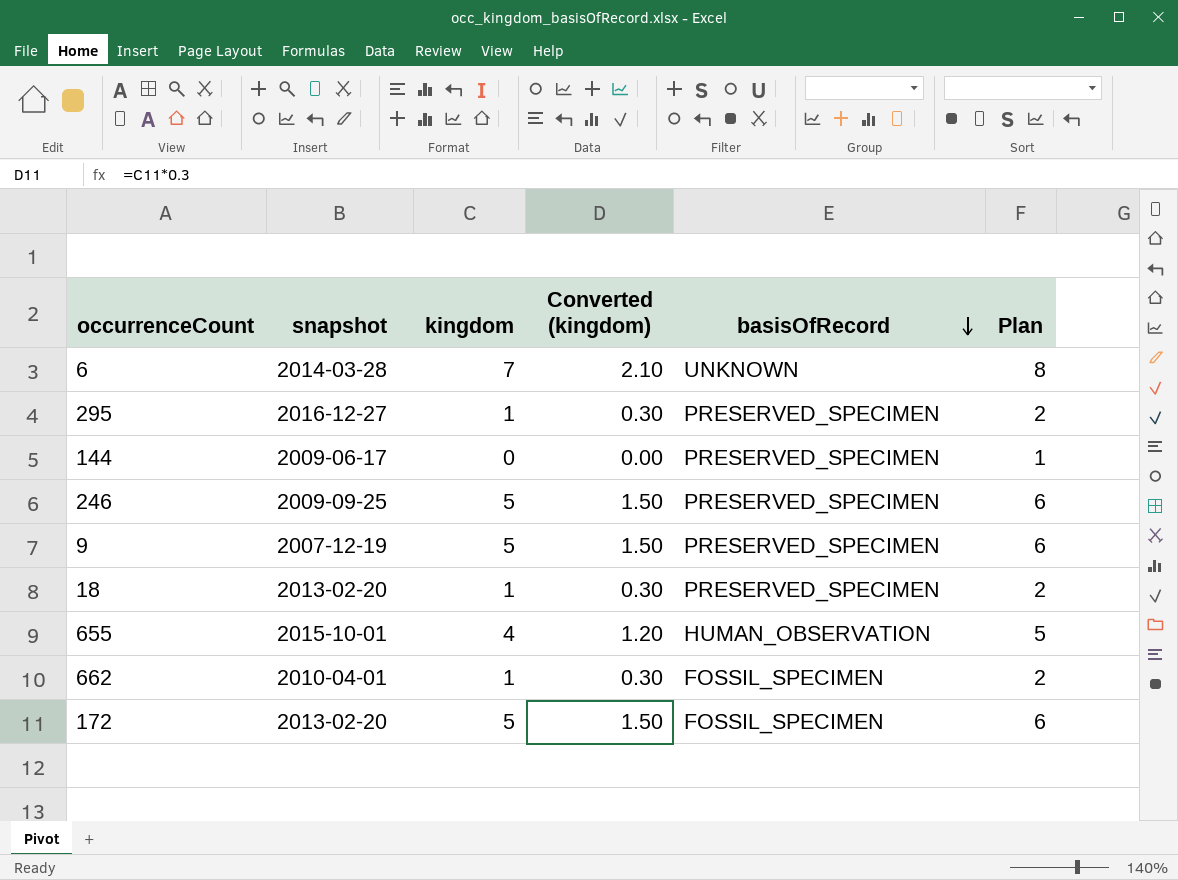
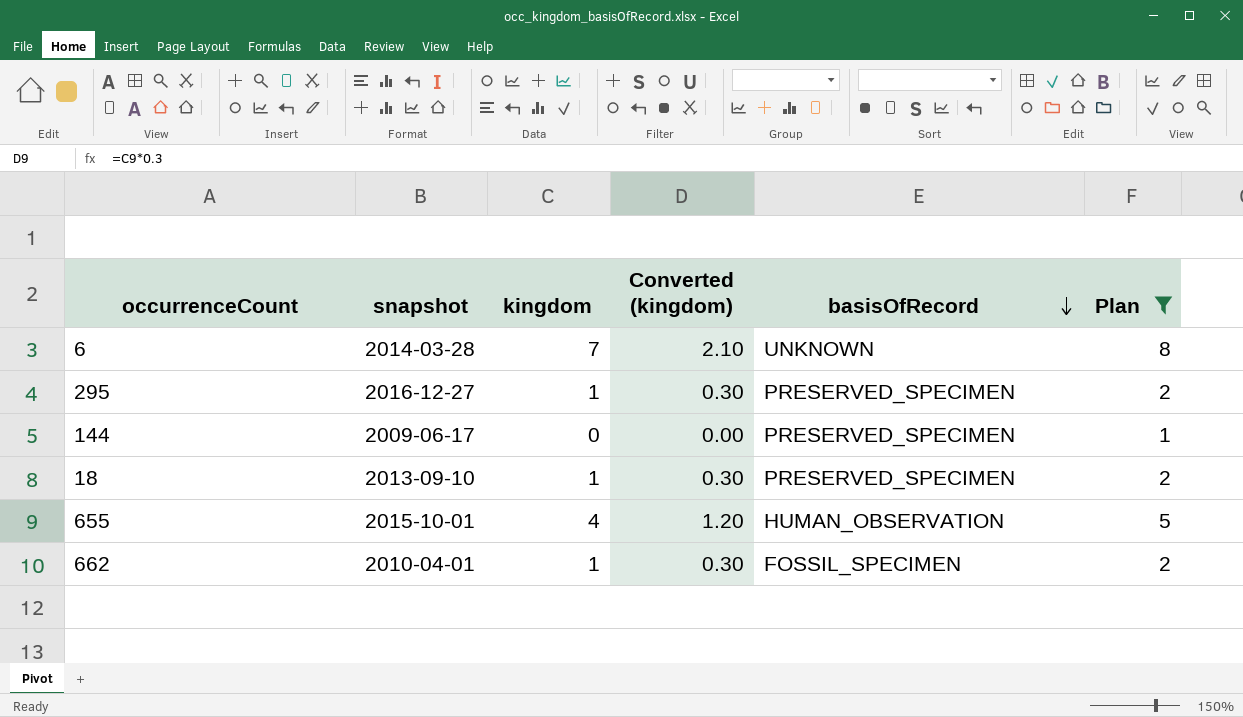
filter: none -> Plan != 6
18 | snapshot: 2013-02-20 -> 2013-09-10

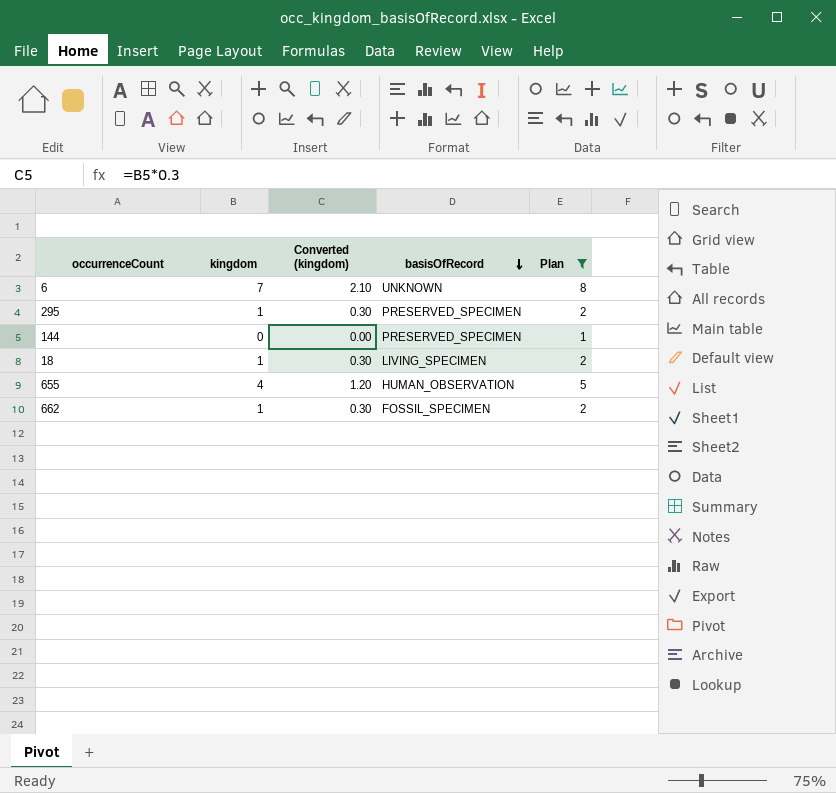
column snapshot | position: 2 -> none
18 | basisOfRecord: PRESERVED_SPECIMEN -> LIVING_SPECIMEN

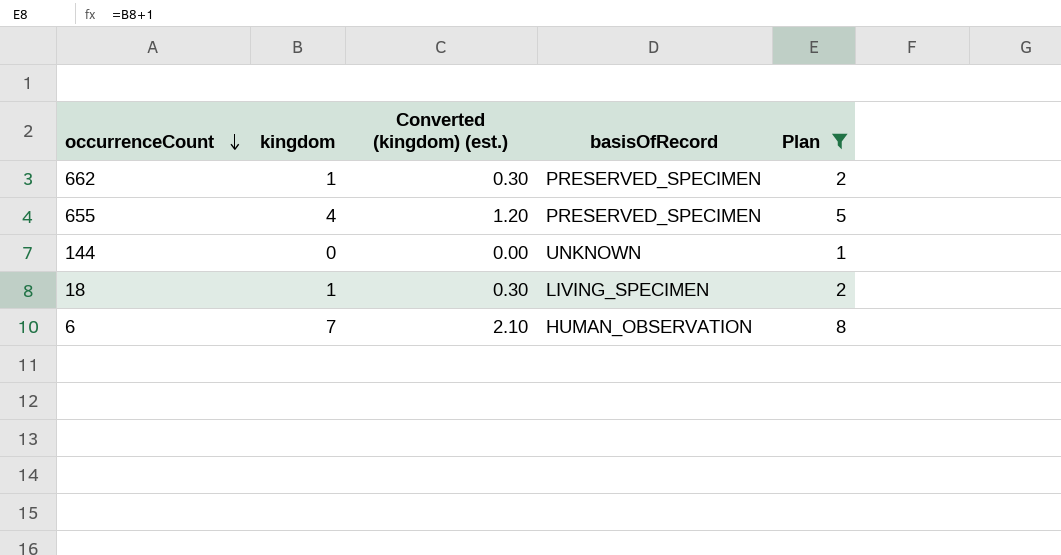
row order: basisOfRecord descending -> occurrenceCount descending
column name: Converted (kingdom) -> Converted (kingdom) (est.)
row 295: 1 | 0.30 | PRESERVED_SPECIMEN | 2 -> none
662 | basisOfRecord: FOSSIL_SPECIMEN -> PRESERVED_SPECIMEN
655 | basisOfRecord: HUMAN_OBSERVATION -> PRESERVED_SPECIMEN
144 | basisOfRecord: PRESERVED_SPECIMEN -> UNKNOWN
6 | basisOfRecord: UNKNOWN -> HUMAN_OBSERVATION

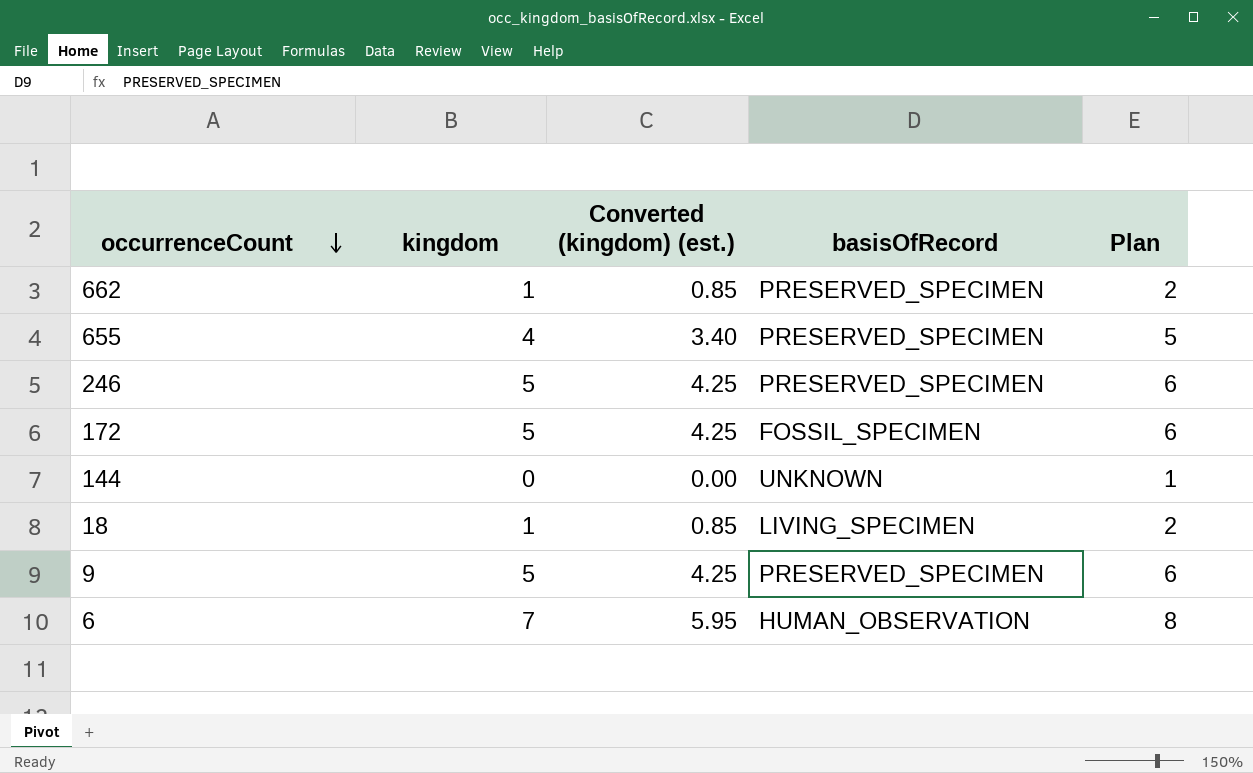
filter: Plan != 6 -> none
column Converted (kingdom) (est.) | formula: [kingdom] * 0.3 -> [kingdom] * 0.85

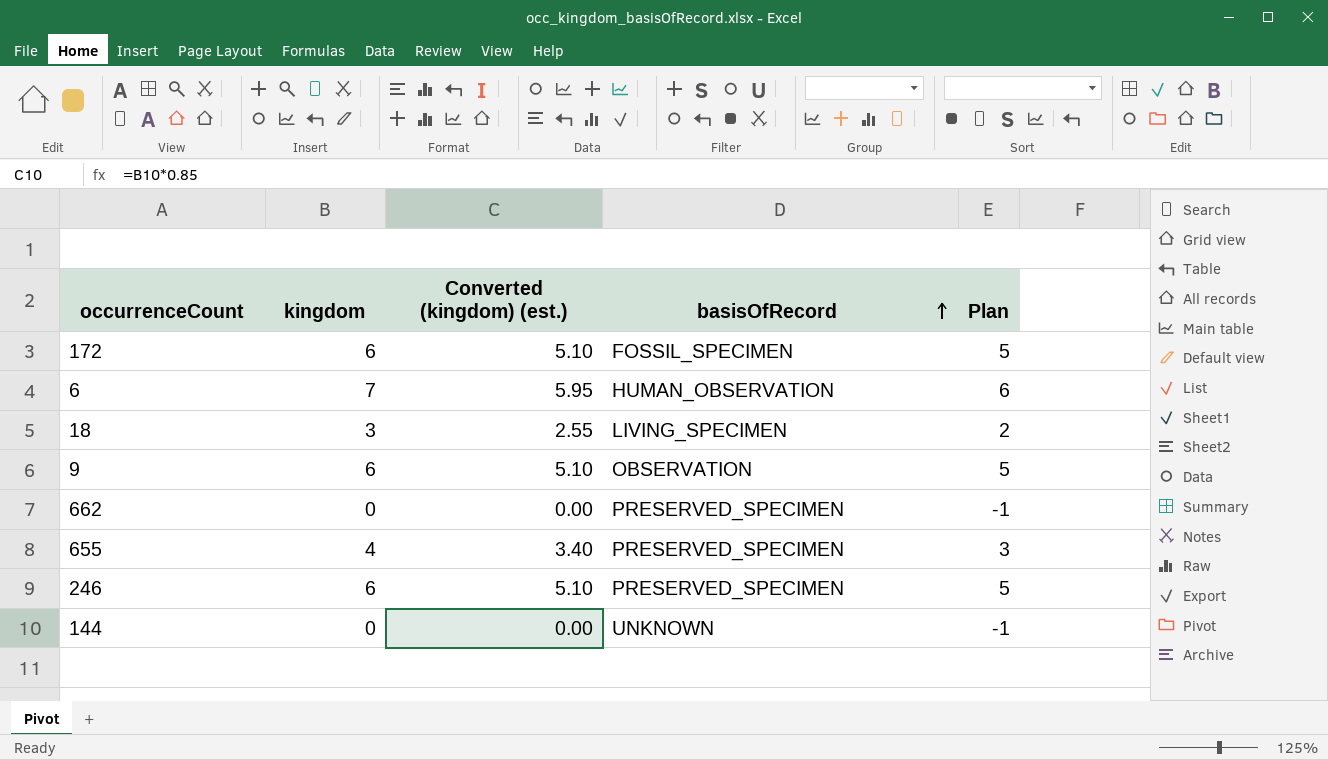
row order: occurrenceCount descending -> basisOfRecord ascending
column Plan | formula: [kingdom] + 1 -> [kingdom] - 1
172 | kingdom: 5 -> 6
172 | Converted (kingdom) (est.): 4.25 -> 5.10
18 | kingdom: 1 -> 3
18 | Converted (kingdom) (est.): 0.85 -> 2.55
9 | kingdom: 5 -> 6
9 | Converted (kingdom) (est.): 4.25 -> 5.10
9 | basisOfRecord: PRESERVED_SPECIMEN -> OBSERVATION
662 | kingdom: 1 -> 0
662 | Converted (kingdom) (est.): 0.85 -> 0.00
246 | kingdom: 5 -> 6
246 | Converted (kingdom) (est.): 4.25 -> 5.10

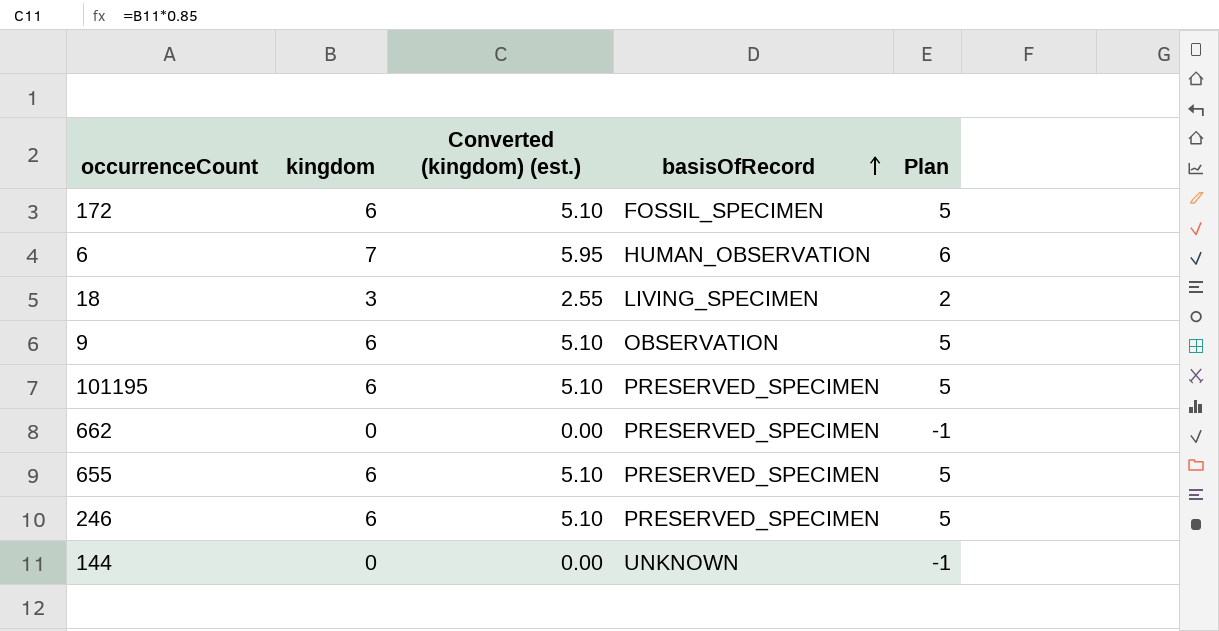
row 101195: none -> 6 | 5.10 | PRESERVED_SPECIMEN | 5
655 | kingdom: 4 -> 6
655 | Converted (kingdom) (est.): 3.40 -> 5.10
655 | Plan: 3 -> 5

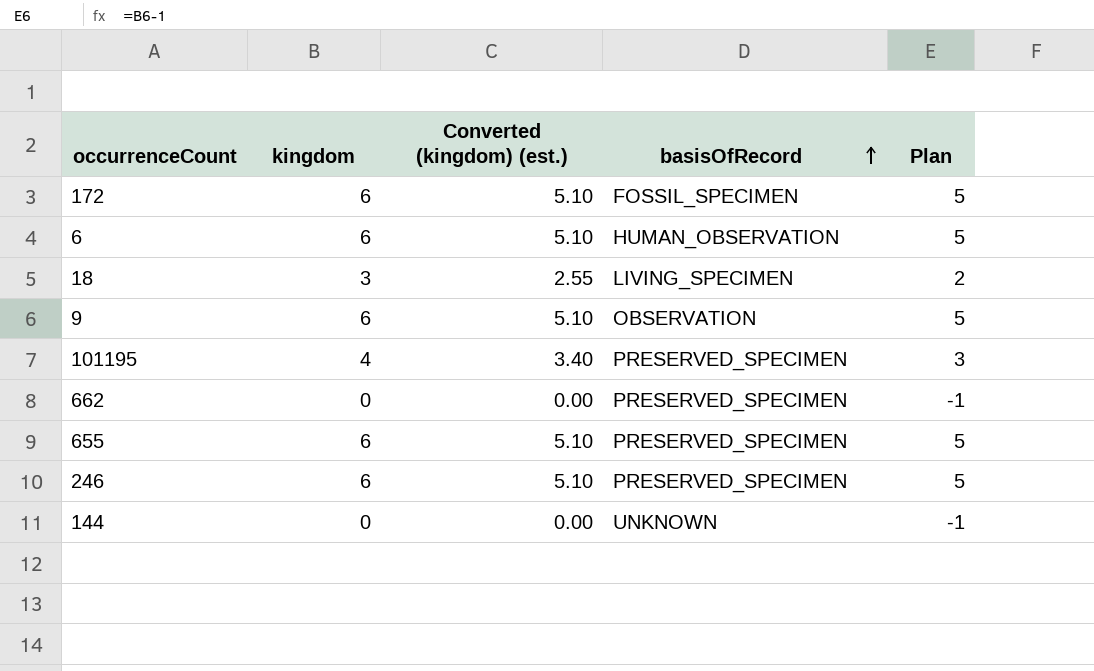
6 | kingdom: 7 -> 6
6 | Converted (kingdom) (est.): 5.95 -> 5.10
6 | Plan: 6 -> 5
101195 | kingdom: 6 -> 4
101195 | Converted (kingdom) (est.): 5.10 -> 3.40
101195 | Plan: 5 -> 3

